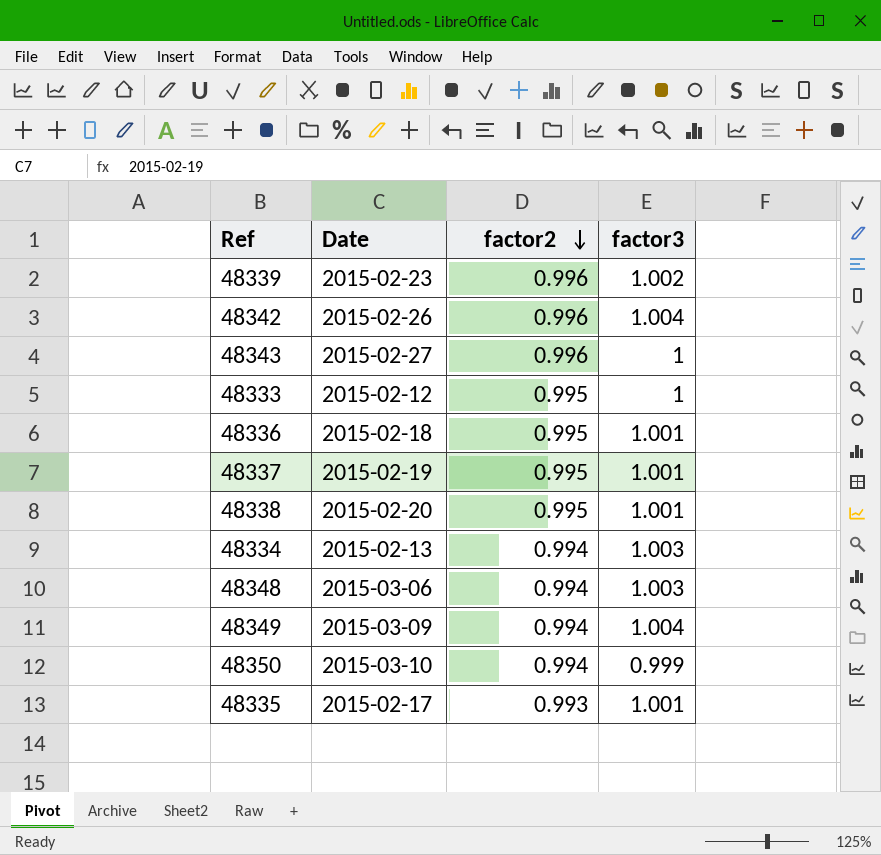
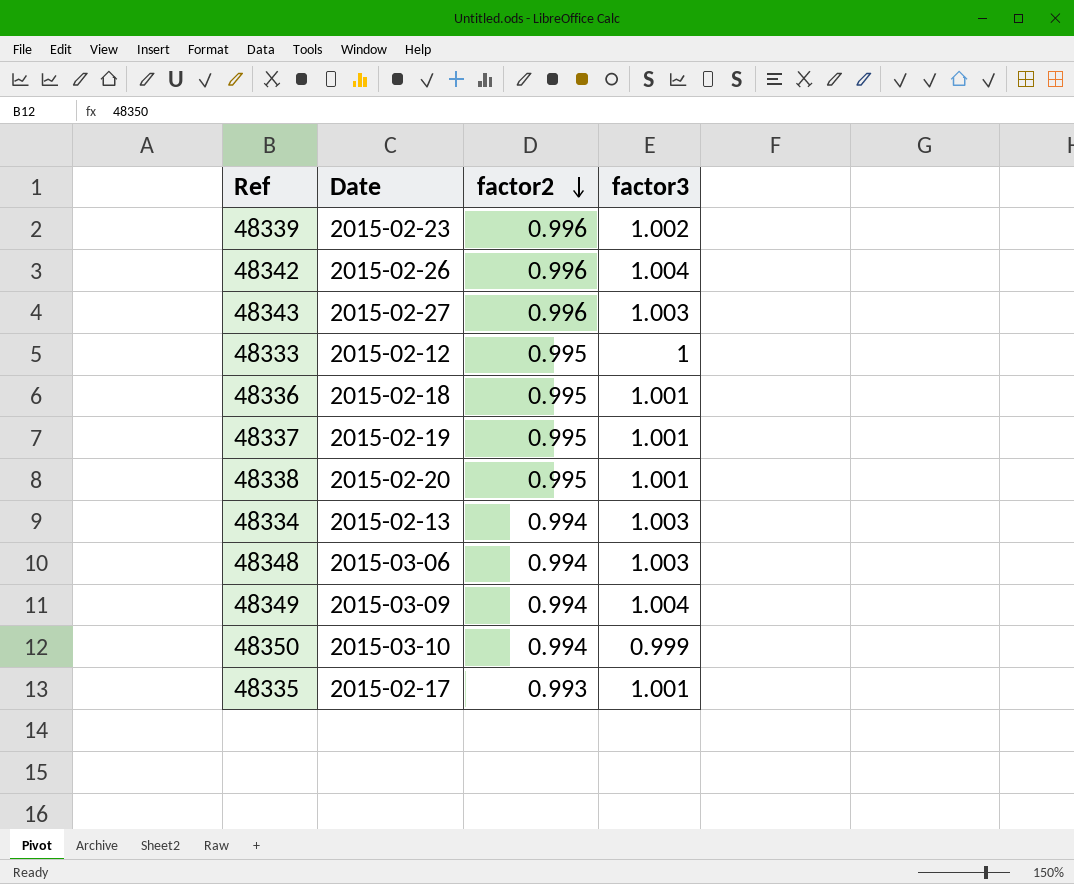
48343 | factor3: 1 -> 1.003

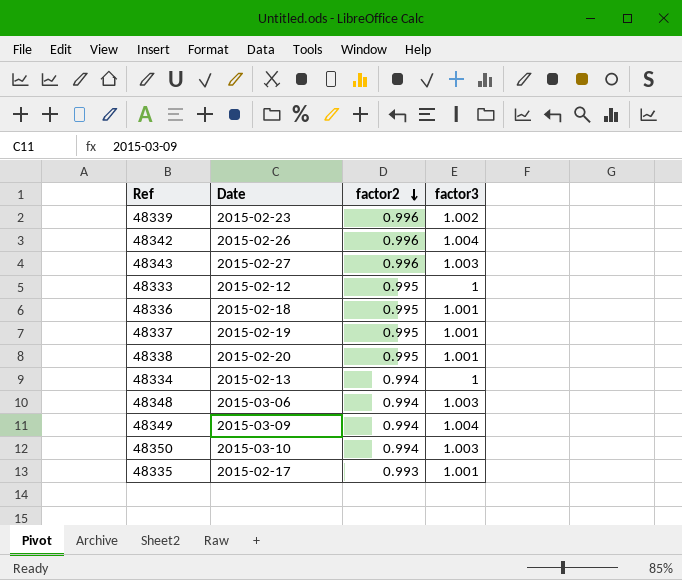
48334 | factor3: 1.003 -> 1
48350 | factor3: 0.999 -> 1.003

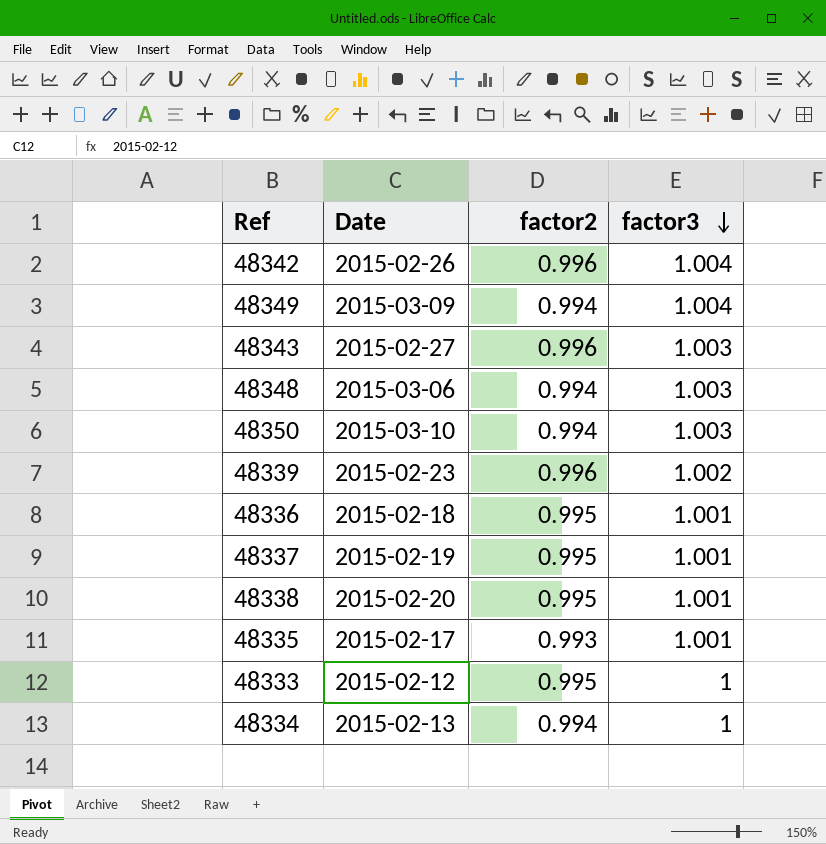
row order: factor2 descending -> factor3 descending

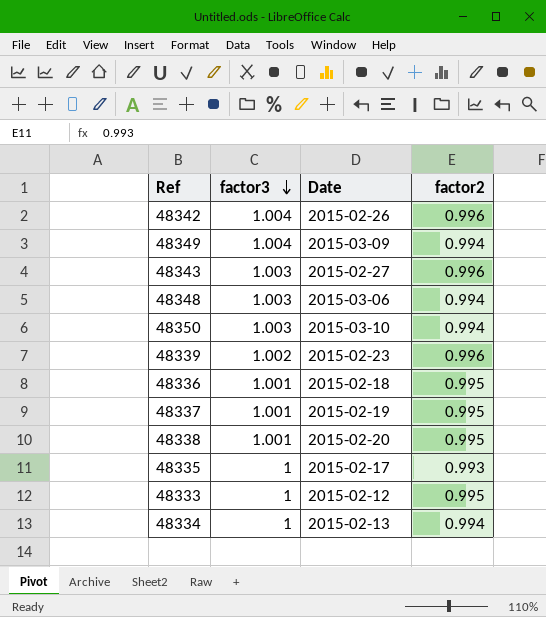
column factor3 | position: 4 -> 2
48335 | factor3: 1.001 -> 1

